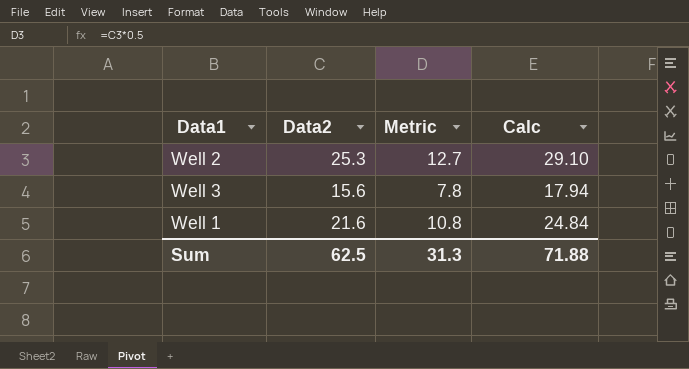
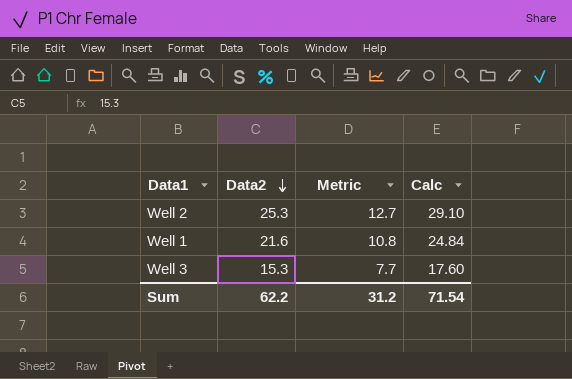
row order: none -> Data2 descending
Well 3 | Data2: 15.6 -> 15.3
Well 3 | Metric: 7.8 -> 7.7
Well 3 | Calc: 17.94 -> 17.60
Sum | Data2: 62.5 -> 62.2
Sum | Metric: 31.3 -> 31.2
Sum | Calc: 71.88 -> 71.54

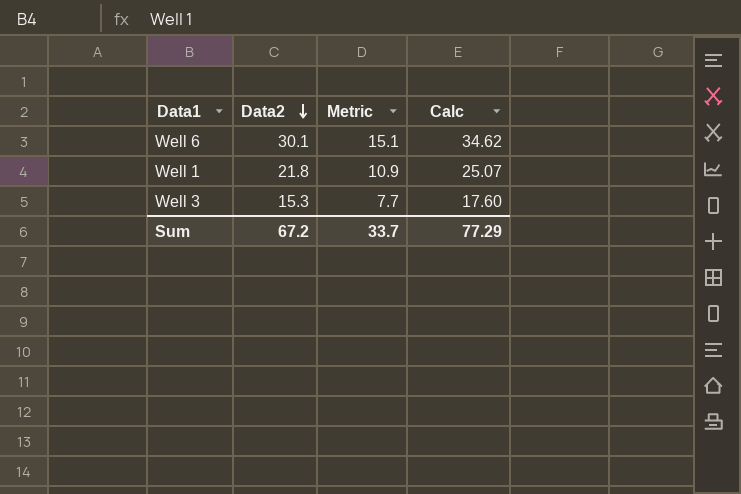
row Well 2: 25.3 | 12.7 | 29.10 -> none
row Well 6: none -> 30.1 | 15.1 | 34.62
Well 1 | Data2: 21.6 -> 21.8
Well 1 | Metric: 10.8 -> 10.9
Well 1 | Calc: 24.84 -> 25.07
Sum | Data2: 62.2 -> 67.2
Sum | Metric: 31.2 -> 33.7
Sum | Calc: 71.54 -> 77.29

